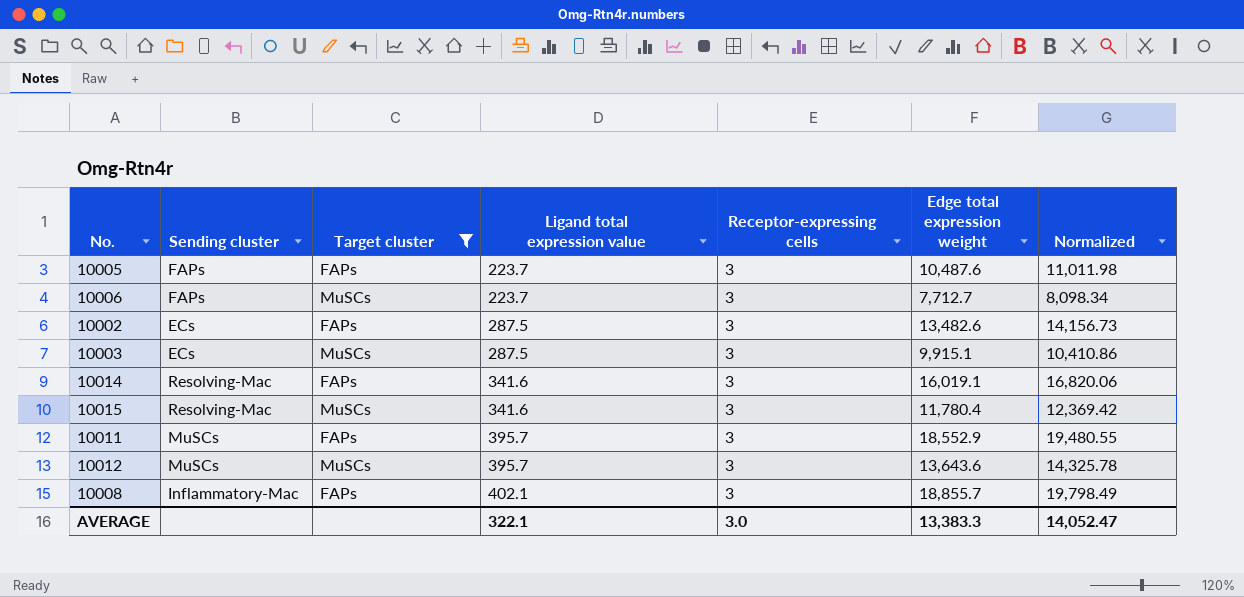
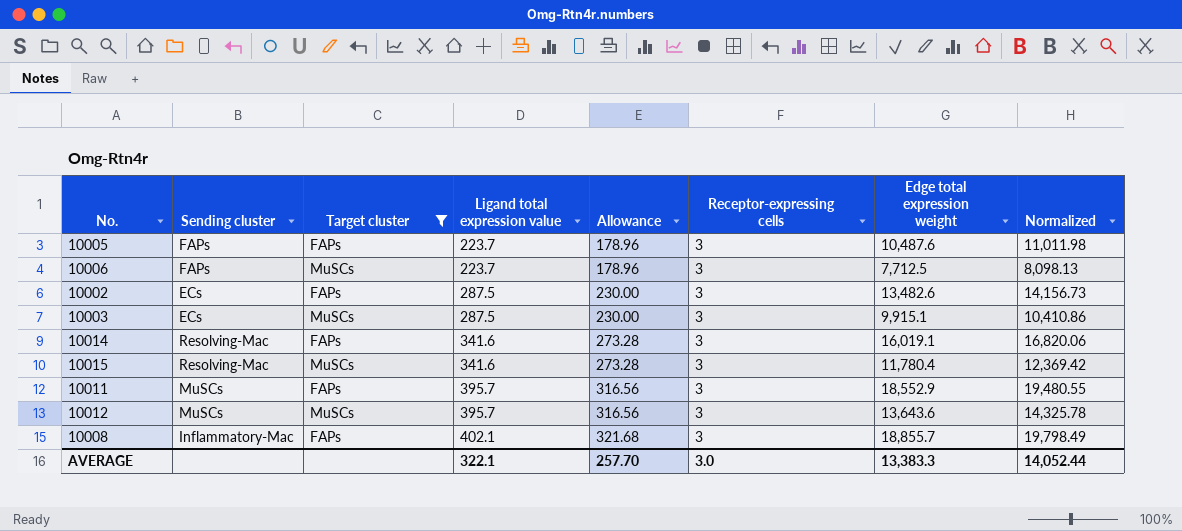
column Allowance | formula: none -> [Ligand total expression value] * 0.8
10006 | Edge total expression weight: 7,712.7 -> 7,712.5
10006 | Normalized: 8,098.34 -> 8,098.13
AVERAGE | Normalized: 14,052.47 -> 14,052.44

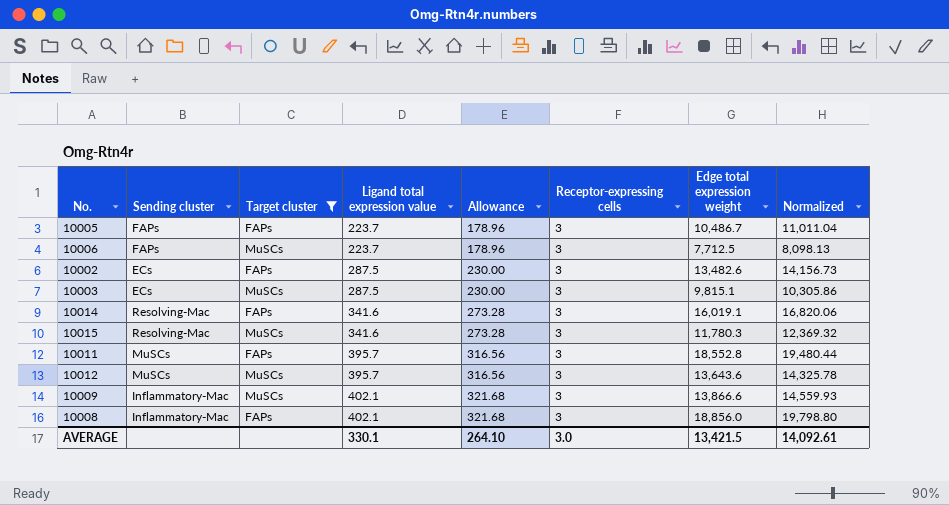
10005 | Edge total expression weight: 10,487.6 -> 10,486.7
10005 | Normalized: 11,011.98 -> 11,011.04
10003 | Edge total expression weight: 9,915.1 -> 9,815.1
10003 | Normalized: 10,410.86 -> 10,305.86
10015 | Edge total expression weight: 11,780.4 -> 11,780.3
10015 | Normalized: 12,369.42 -> 12,369.32
10011 | Edge total expression weight: 18,552.9 -> 18,552.8
10011 | Normalized: 19,480.55 -> 19,480.44
row 10009: none -> Inflammatory-Mac | MuSCs | 402.1 | 321.68 | 3 | 13,866.6 | 14,559.93
10008 | Edge total expression weight: 18,855.7 -> 18,856.0
10008 | Normalized: 19,798.49 -> 19,798.80
AVERAGE | Ligand total expression value: 322.1 -> 330.1
AVERAGE | Allowance: 257.70 -> 264.10
AVERAGE | Edge total expression weight: 13,383.3 -> 13,421.5
AVERAGE | Normalized: 14,052.44 -> 14,092.61

